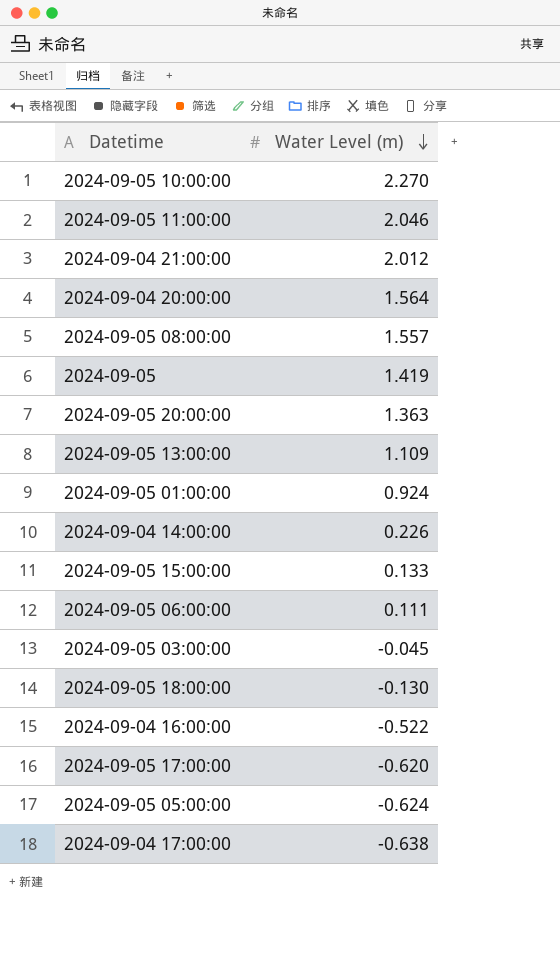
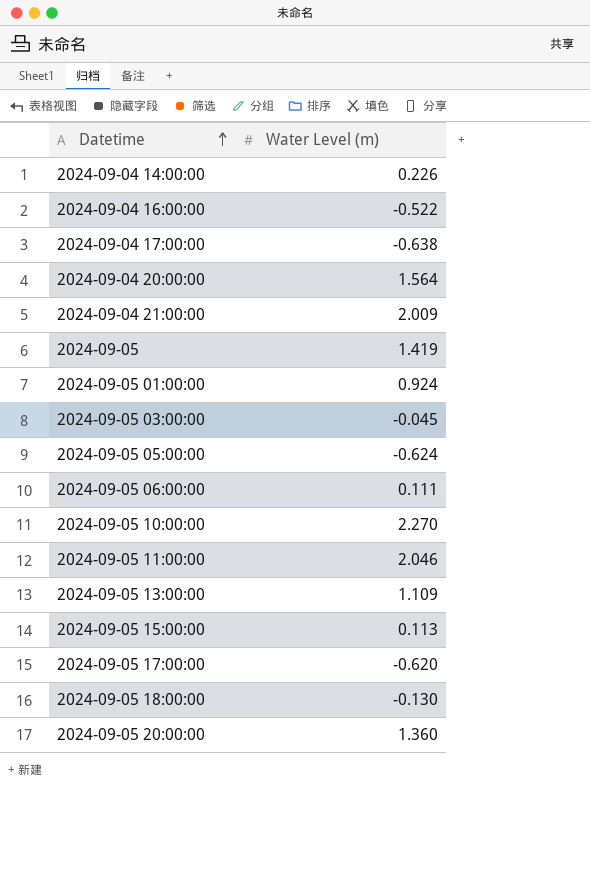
row order: Water Level (m) descending -> Datetime ascending
row 2024-09-05 08:00:00: 1.557 -> none
2024-09-04 21:00:00 | Water Level (m): 2.012 -> 2.009
2024-09-05 15:00:00 | Water Level (m): 0.133 -> 0.113
2024-09-05 20:00:00 | Water Level (m): 1.363 -> 1.360

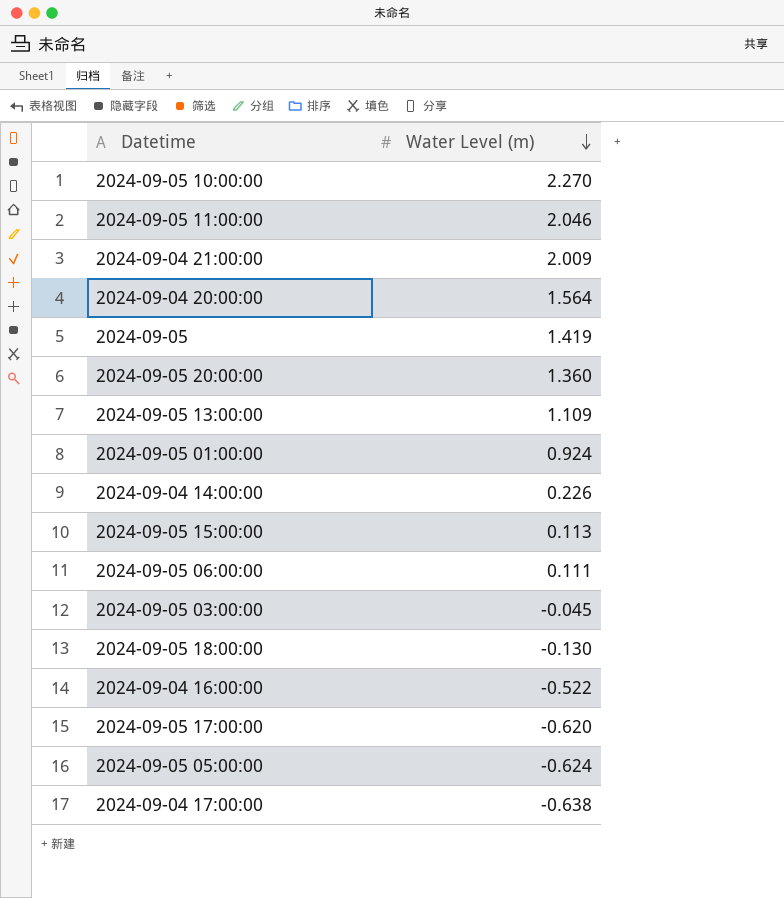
row order: Datetime ascending -> Water Level (m) descending

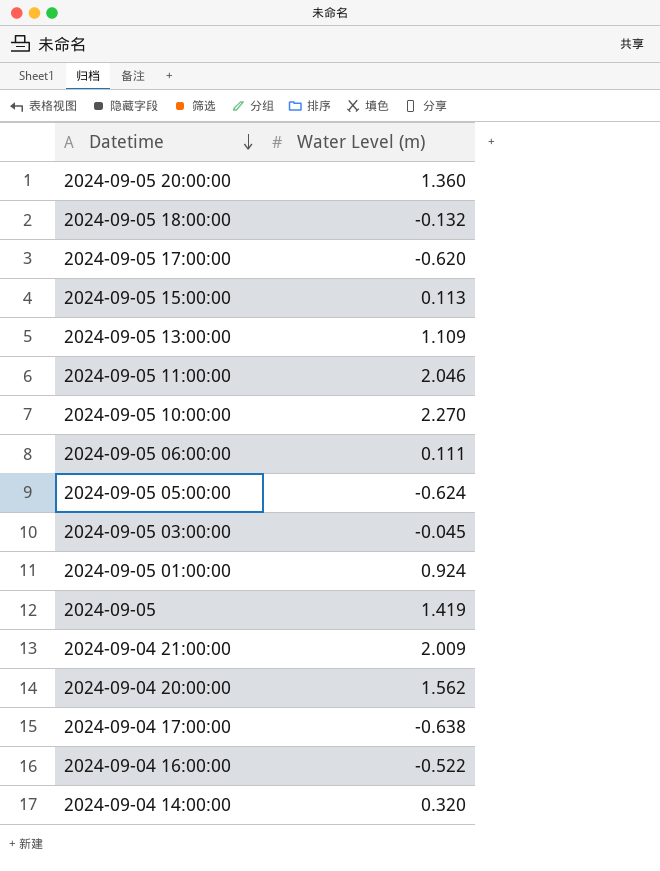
row order: Water Level (m) descending -> Datetime descending
2024-09-05 18:00:00 | Water Level (m): -0.130 -> -0.132
2024-09-04 20:00:00 | Water Level (m): 1.564 -> 1.562
2024-09-04 14:00:00 | Water Level (m): 0.226 -> 0.320

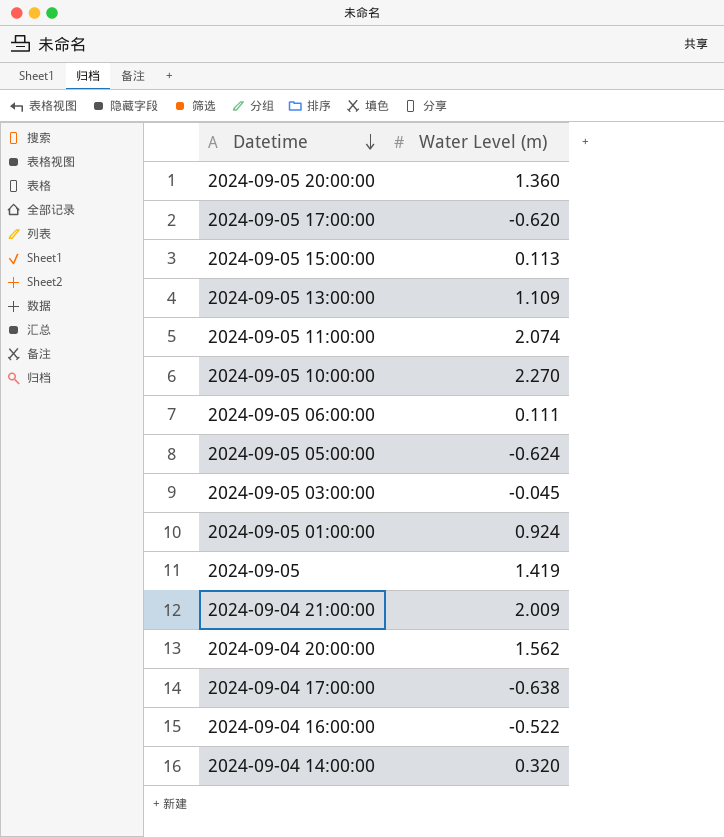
row 2024-09-05 18:00:00: -0.132 -> none
2024-09-05 11:00:00 | Water Level (m): 2.046 -> 2.074

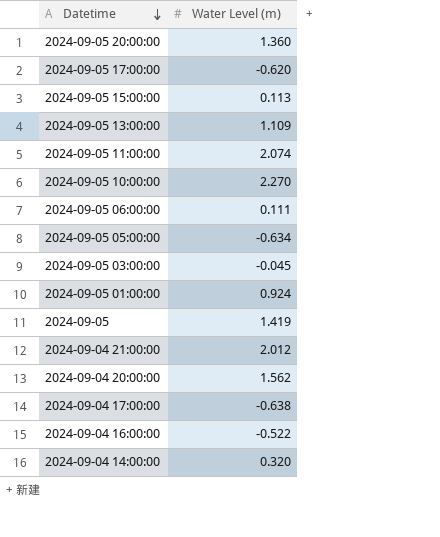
2024-09-05 05:00:00 | Water Level (m): -0.624 -> -0.634
2024-09-04 21:00:00 | Water Level (m): 2.009 -> 2.012

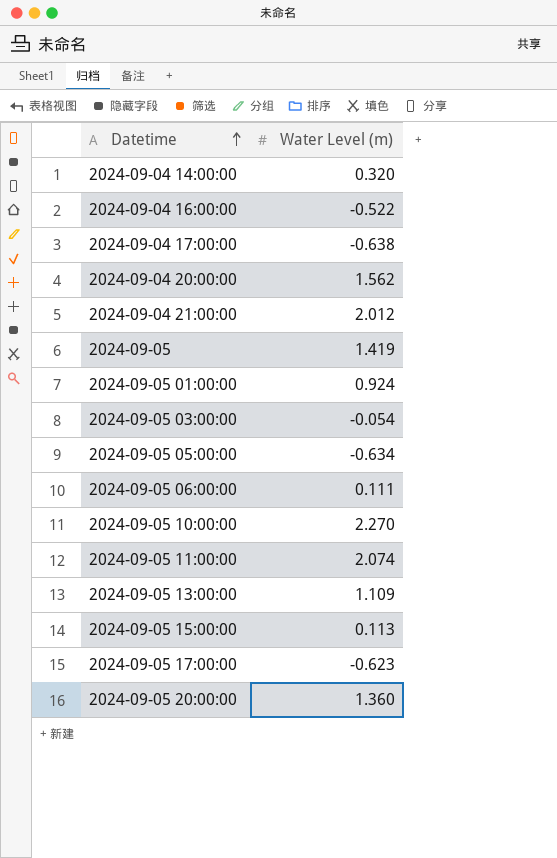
row order: Datetime descending -> Datetime ascending
2024-09-05 03:00:00 | Water Level (m): -0.045 -> -0.054
2024-09-05 17:00:00 | Water Level (m): -0.620 -> -0.623

